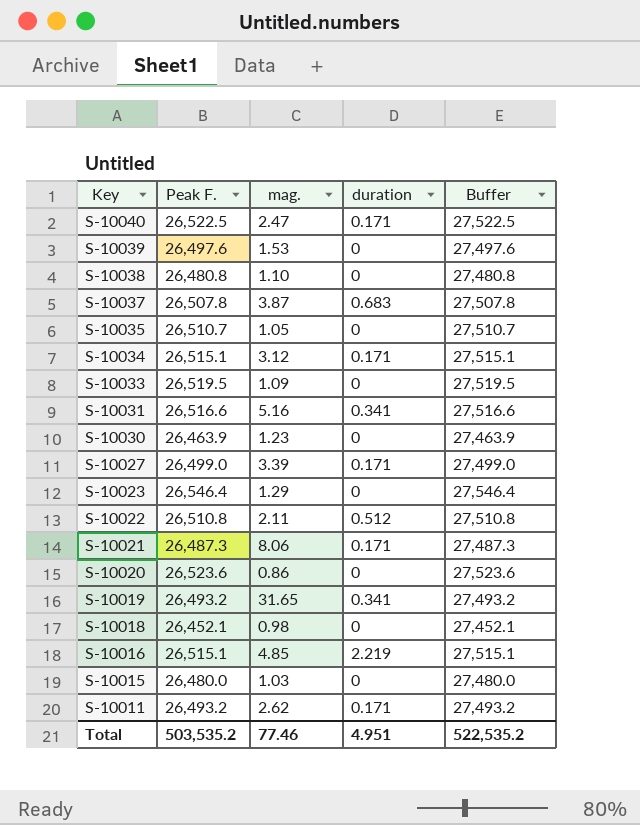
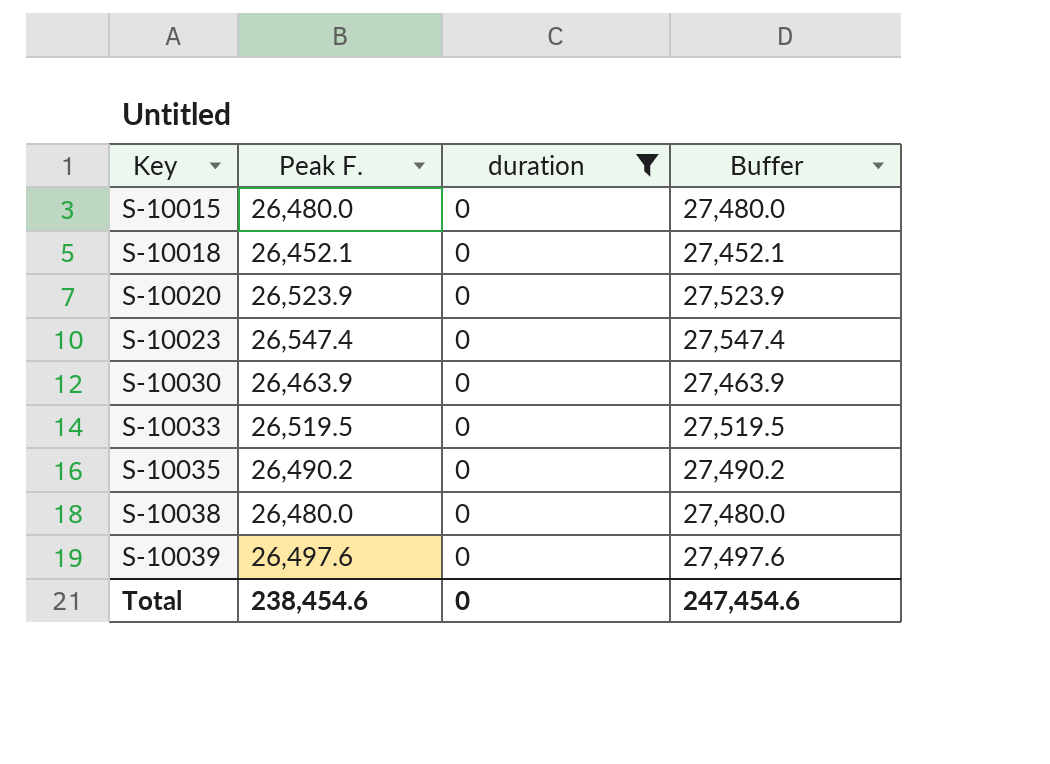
filter: none -> duration = 0
row order: Key descending -> Key ascending
column mag. | position: 3 -> none
S-10020 | Peak F.: 26,523.6 -> 26,523.9
S-10020 | Buffer: 27,523.6 -> 27,523.9
S-10023 | Peak F.: 26,546.4 -> 26,547.4
S-10023 | Buffer: 27,546.4 -> 27,547.4
S-10035 | Peak F.: 26,510.7 -> 26,490.2
S-10035 | Buffer: 27,510.7 -> 27,490.2
S-10038 | Peak F.: 26,480.8 -> 26,480.0
S-10038 | Buffer: 27,480.8 -> 27,480.0
Total | Peak F.: 503,535.2 -> 238,454.6
Total | duration: 4.951 -> 0
Total | Buffer: 522,535.2 -> 247,454.6

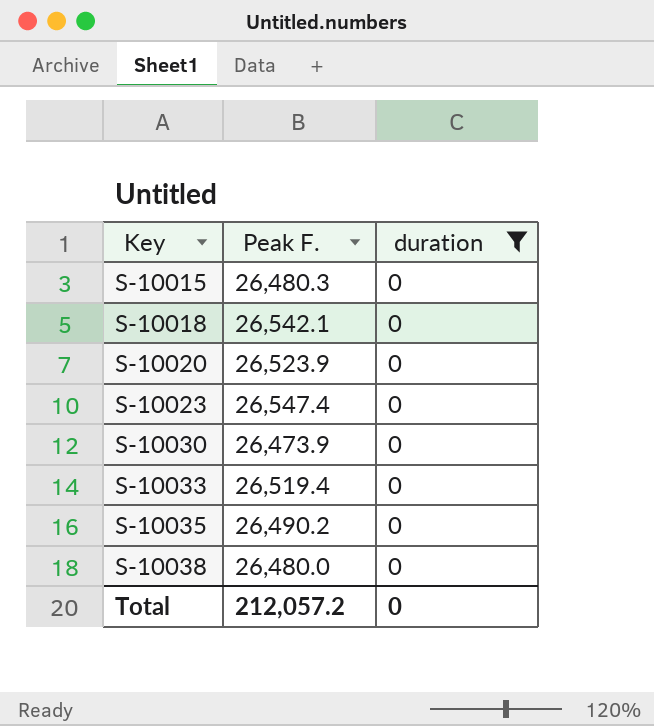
column Buffer | formula: [Peak F.] + 1000 -> none
row S-10039: 26,497.6 | 0 | 27,497.6 -> none
S-10015 | Peak F.: 26,480.0 -> 26,480.3
S-10018 | Peak F.: 26,452.1 -> 26,542.1
S-10030 | Peak F.: 26,463.9 -> 26,473.9
S-10033 | Peak F.: 26,519.5 -> 26,519.4
Total | Peak F.: 238,454.6 -> 212,057.2

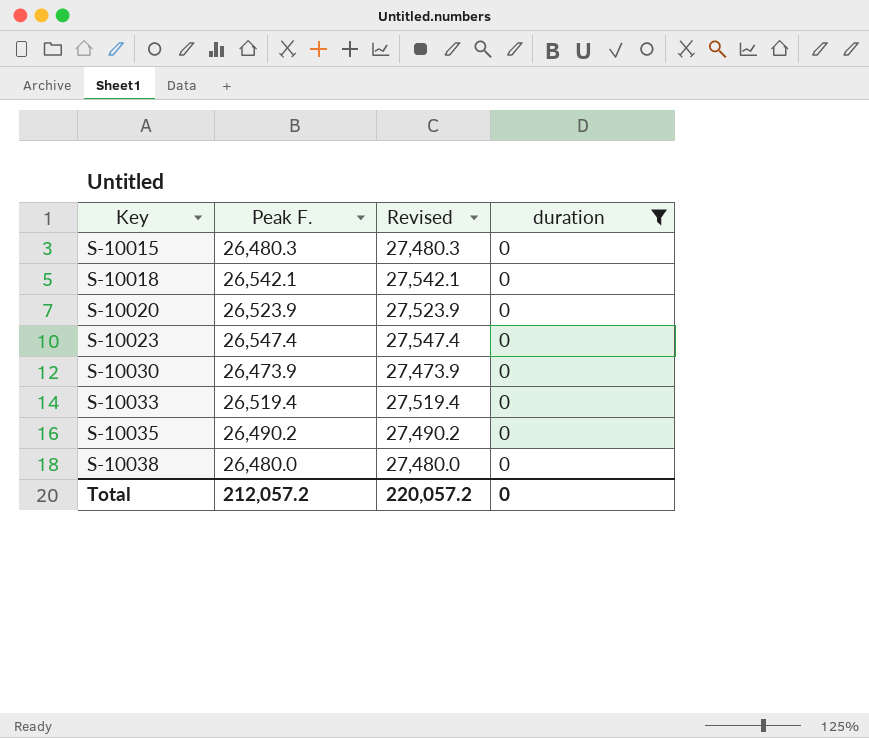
column Revised | formula: none -> [Peak F.] + 1000

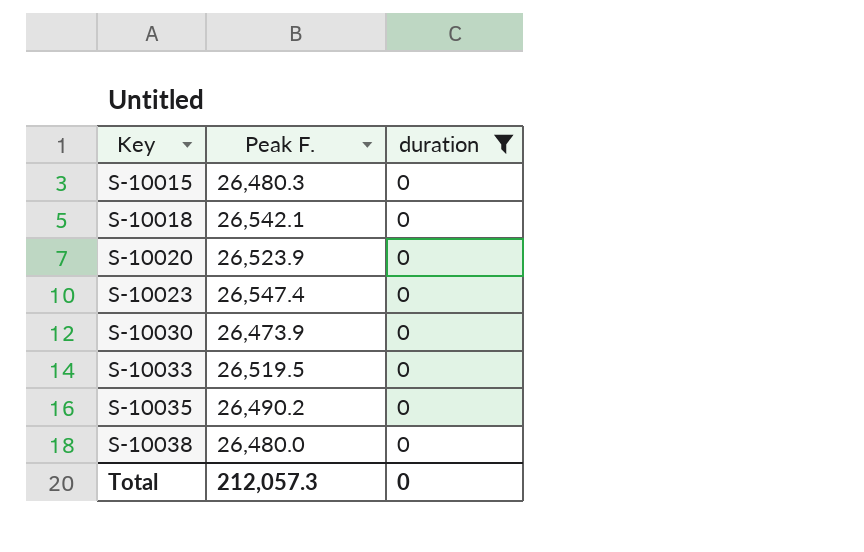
column Revised | formula: [Peak F.] + 1000 -> none
S-10033 | Peak F.: 26,519.4 -> 26,519.5
Total | Peak F.: 212,057.2 -> 212,057.3

